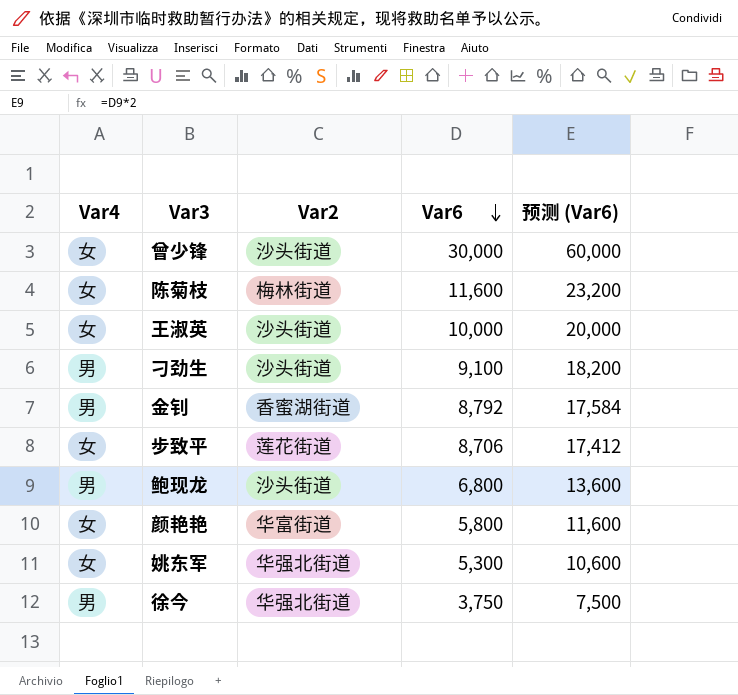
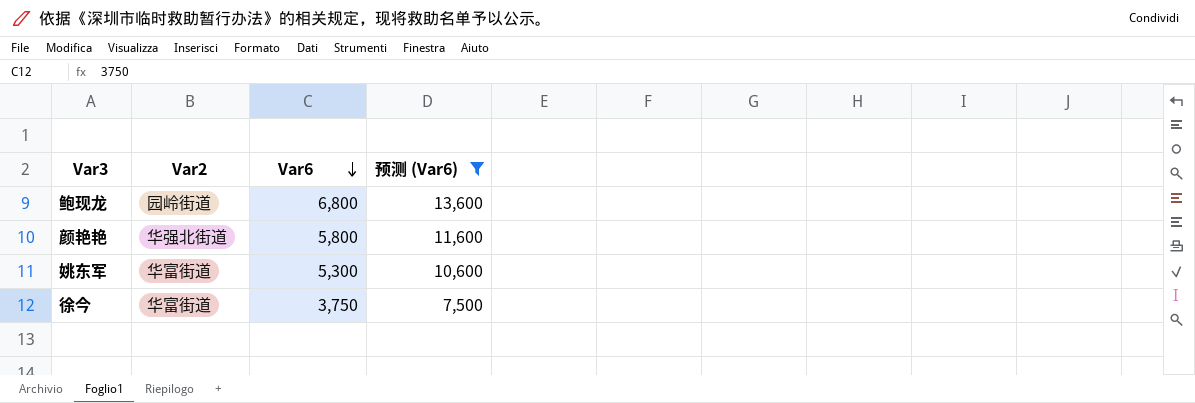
filter: none -> 预测 (Var6) <= 13,600
column Var4 | position: 1 -> none
鲍现龙 | Var2: 沙头街道 -> 园岭街道
颜艳艳 | Var2: 华富街道 -> 华强北街道
姚东军 | Var2: 华强北街道 -> 华富街道
徐今 | Var2: 华强北街道 -> 华富街道

